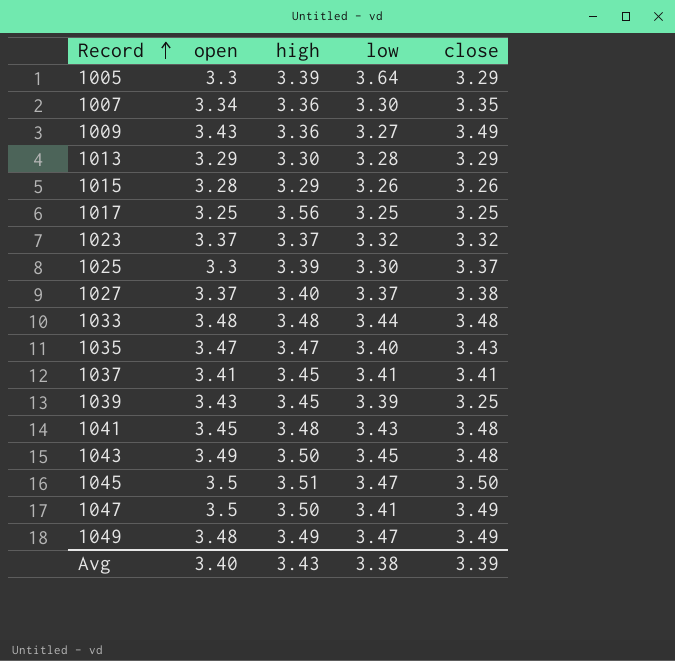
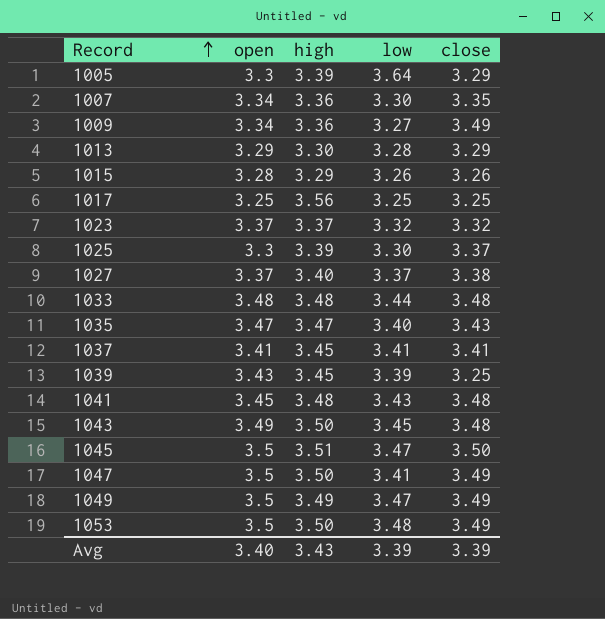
1009 | open: 3.43 -> 3.34
1049 | open: 3.48 -> 3.5
row 1053: none -> 3.5 | 3.50 | 3.48 | 3.49
Avg | low: 3.38 -> 3.39

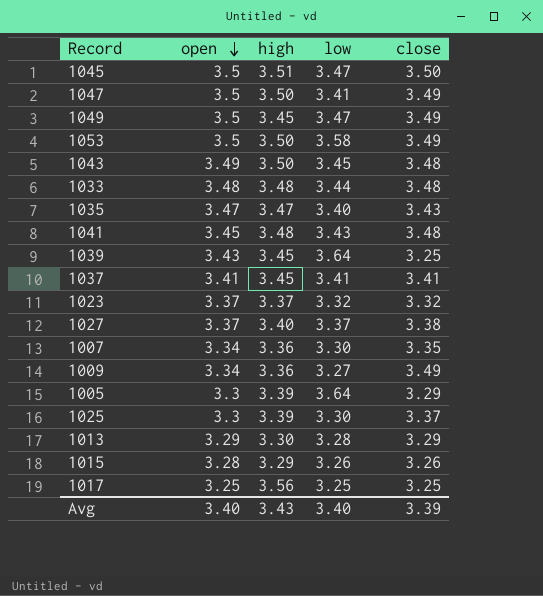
row order: Record ascending -> open descending
1049 | high: 3.49 -> 3.45
1053 | low: 3.48 -> 3.58
1039 | low: 3.39 -> 3.64
Avg | low: 3.39 -> 3.40

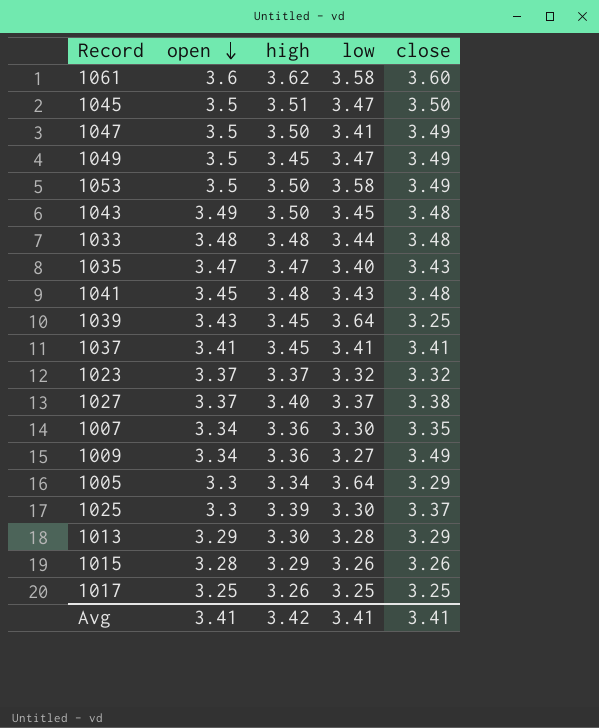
row 1061: none -> 3.6 | 3.62 | 3.58 | 3.60
1005 | high: 3.39 -> 3.34
1017 | high: 3.56 -> 3.26
Avg | open: 3.40 -> 3.41
Avg | high: 3.43 -> 3.42
Avg | low: 3.40 -> 3.41
Avg | close: 3.39 -> 3.41

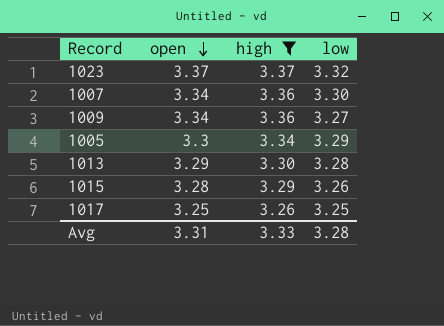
filter: none -> high <= 3.37
column close | position: 5 -> none
1005 | low: 3.64 -> 3.29
Avg | open: 3.41 -> 3.31
Avg | high: 3.42 -> 3.33
Avg | low: 3.41 -> 3.28

